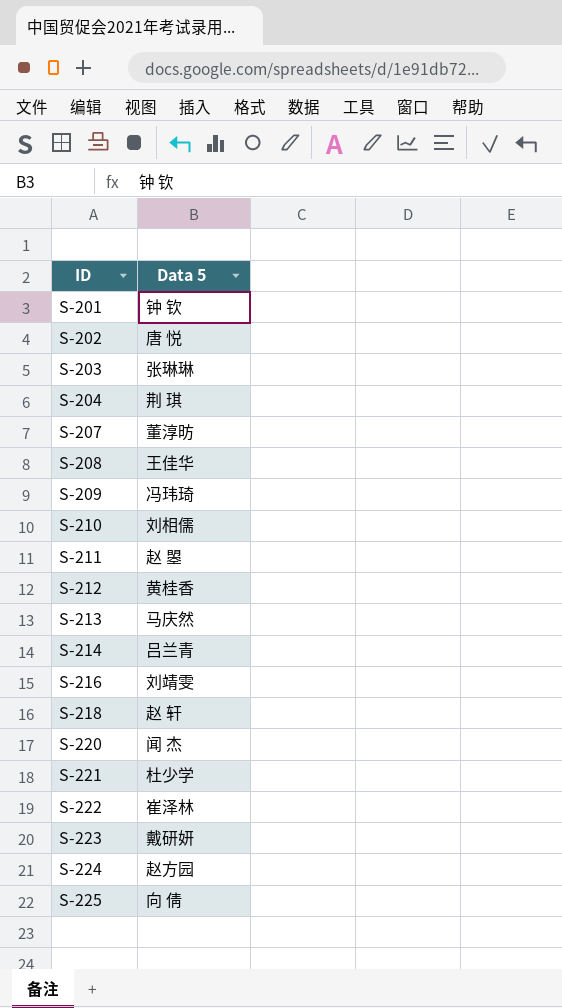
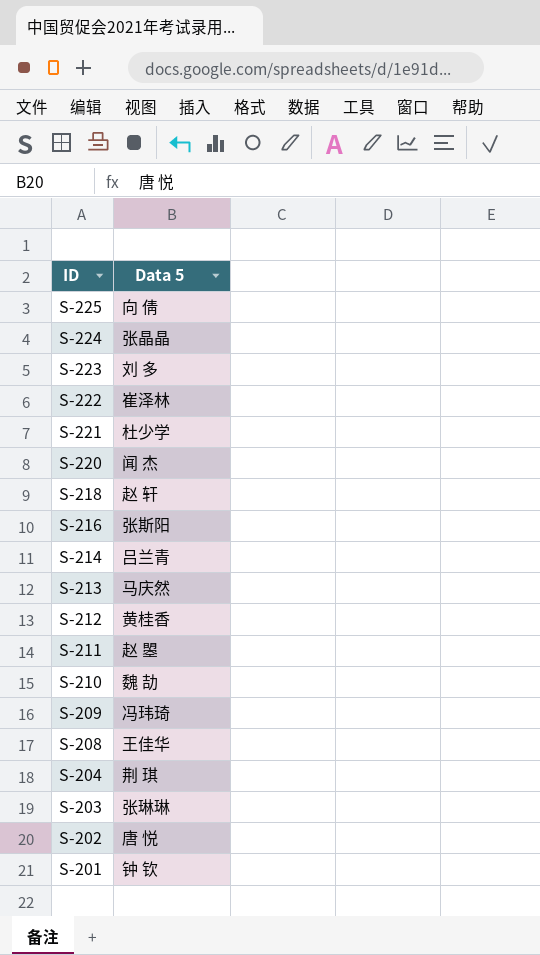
row order: ID ascending -> ID descending
row S-207: 董淳昉 -> none
S-224 | Data 5: 赵方园 -> 张晶晶
S-223 | Data 5: 戴研妍 -> 刘 多
S-216 | Data 5: 刘靖雯 -> 张斯阳
S-210 | Data 5: 刘相儒 -> 魏 劼

